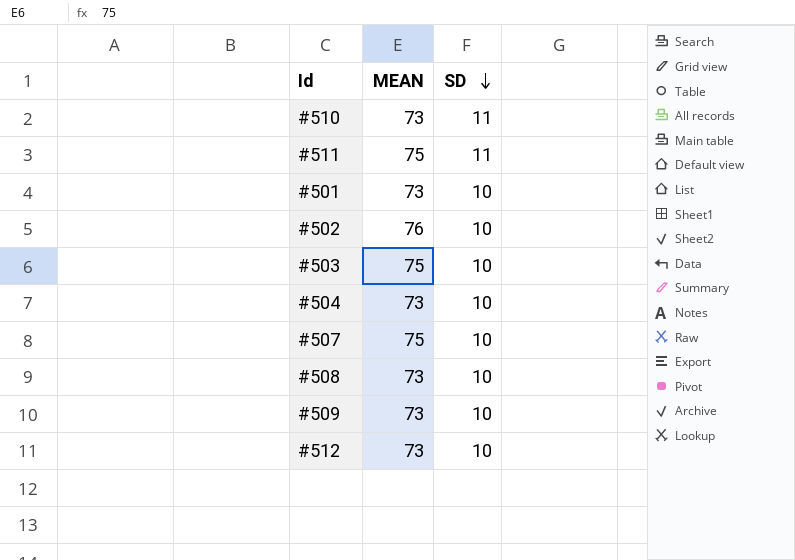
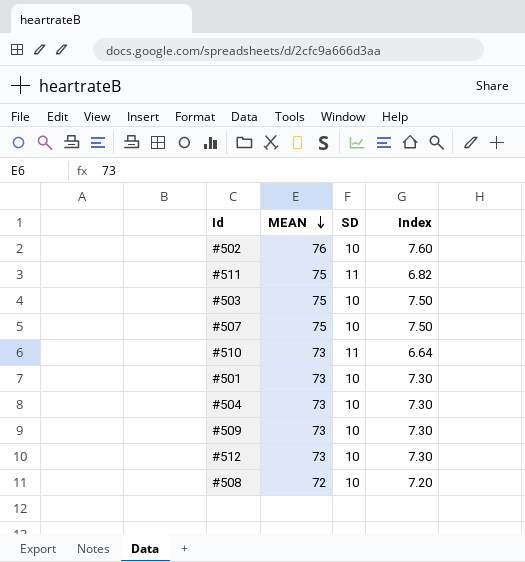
row order: SD descending -> MEAN descending
column Index | formula: none -> [MEAN] / [SD]
#508 | MEAN: 73 -> 72

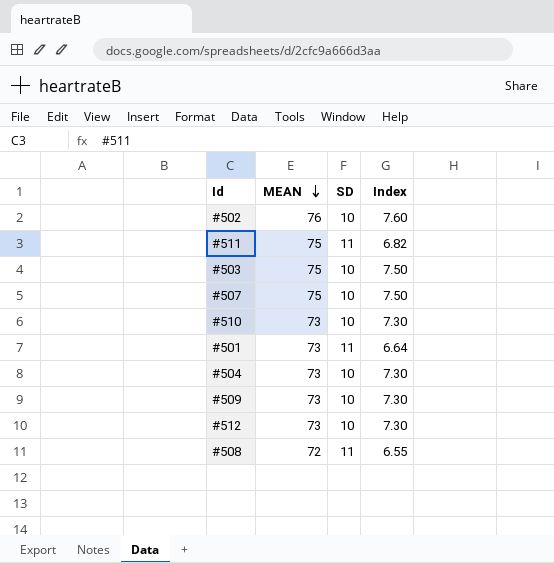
#510 | SD: 11 -> 10
#510 | Index: 6.64 -> 7.30
#501 | SD: 10 -> 11
#501 | Index: 7.30 -> 6.64
#508 | SD: 10 -> 11
#508 | Index: 7.20 -> 6.55

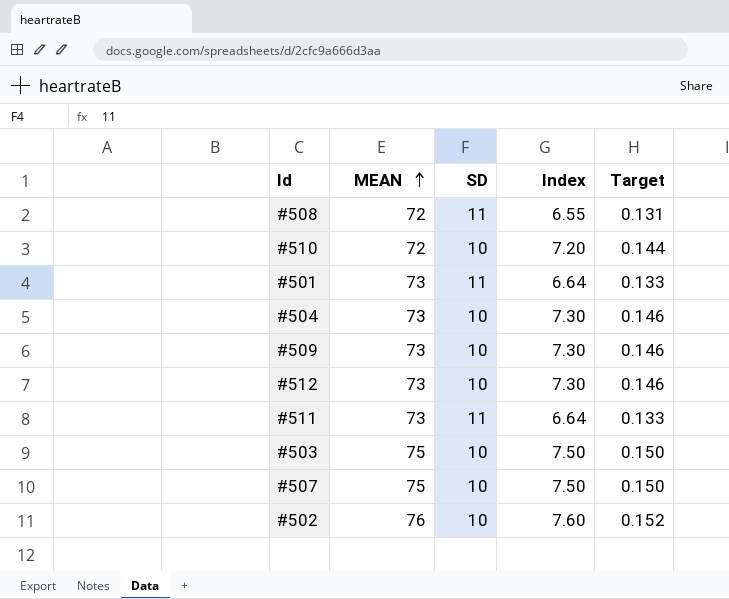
row order: MEAN descending -> MEAN ascending
column Target | formula: none -> [Index] * 0.02
#510 | MEAN: 73 -> 72
#510 | Index: 7.30 -> 7.20
#511 | MEAN: 75 -> 73
#511 | Index: 6.82 -> 6.64

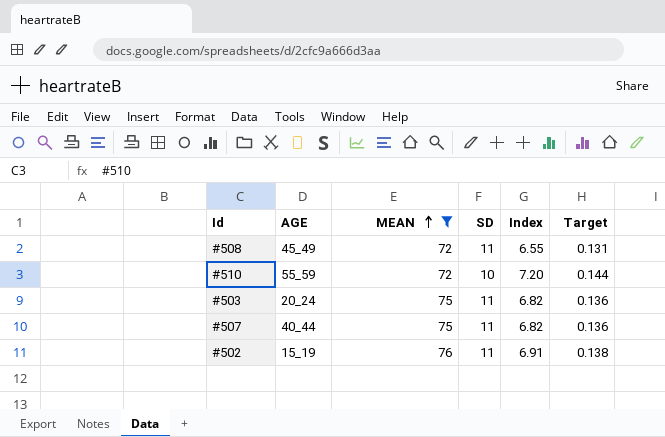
filter: none -> MEAN != 73
column AGE | position: none -> 2
#503 | SD: 10 -> 11
#503 | Index: 7.50 -> 6.82
#503 | Target: 0.150 -> 0.136
#507 | SD: 10 -> 11
#507 | Index: 7.50 -> 6.82
#507 | Target: 0.150 -> 0.136
#502 | SD: 10 -> 11
#502 | Index: 7.60 -> 6.91
#502 | Target: 0.152 -> 0.138

